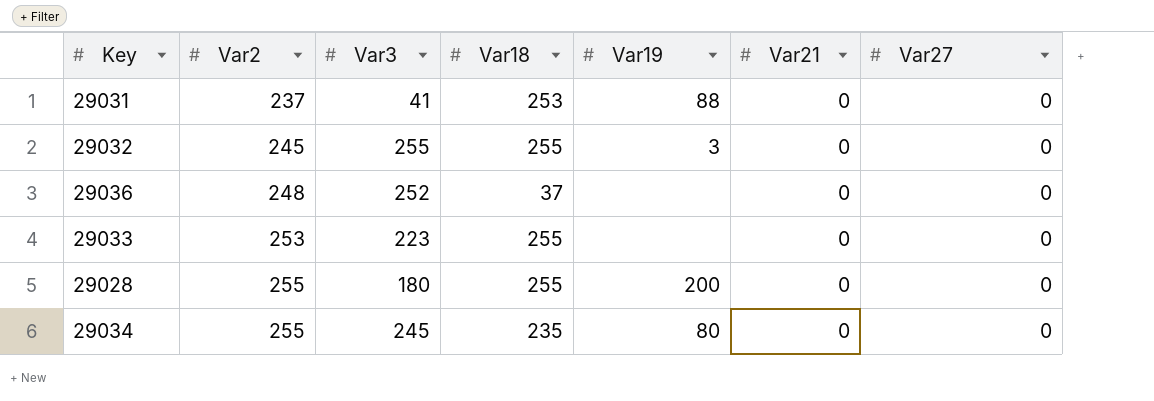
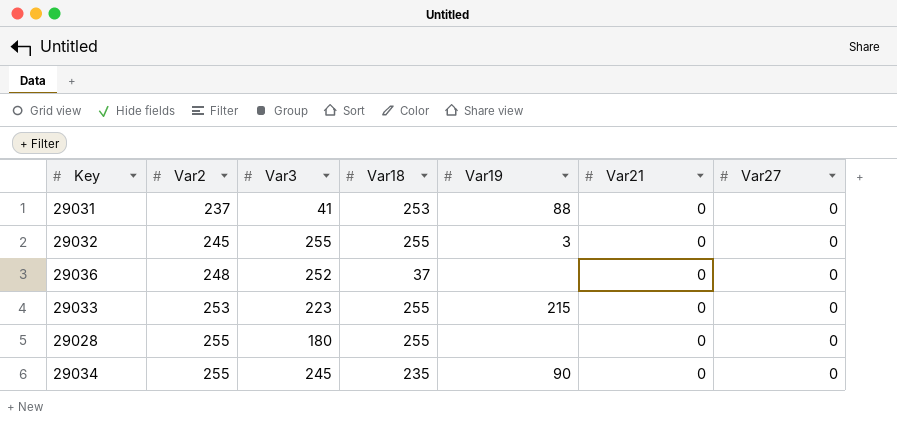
29033 | Var19: none -> 215
29028 | Var19: 200 -> none
29034 | Var19: 80 -> 90

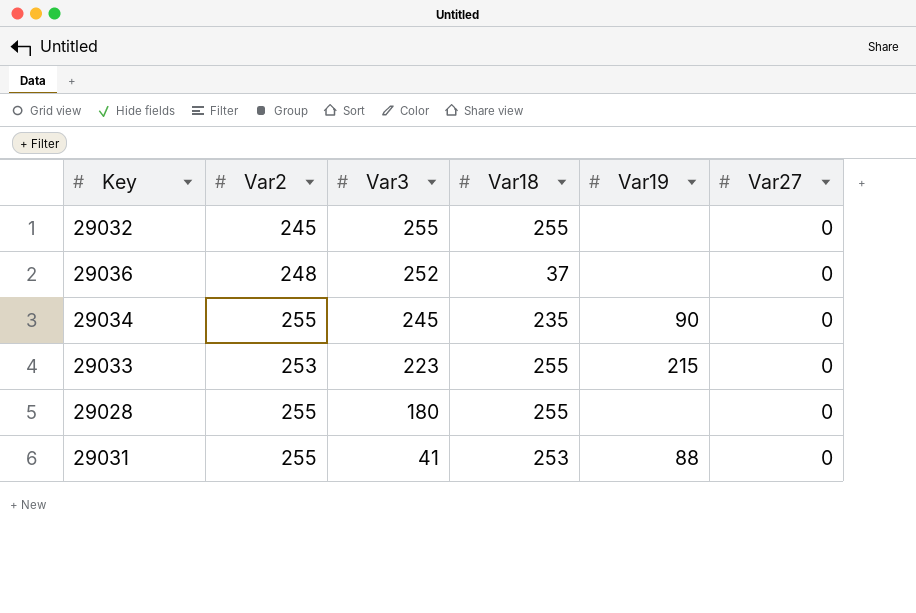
row order: Var2 ascending -> Var3 descending
column Var21 | position: 6 -> none
29032 | Var19: 3 -> none
29031 | Var2: 237 -> 255

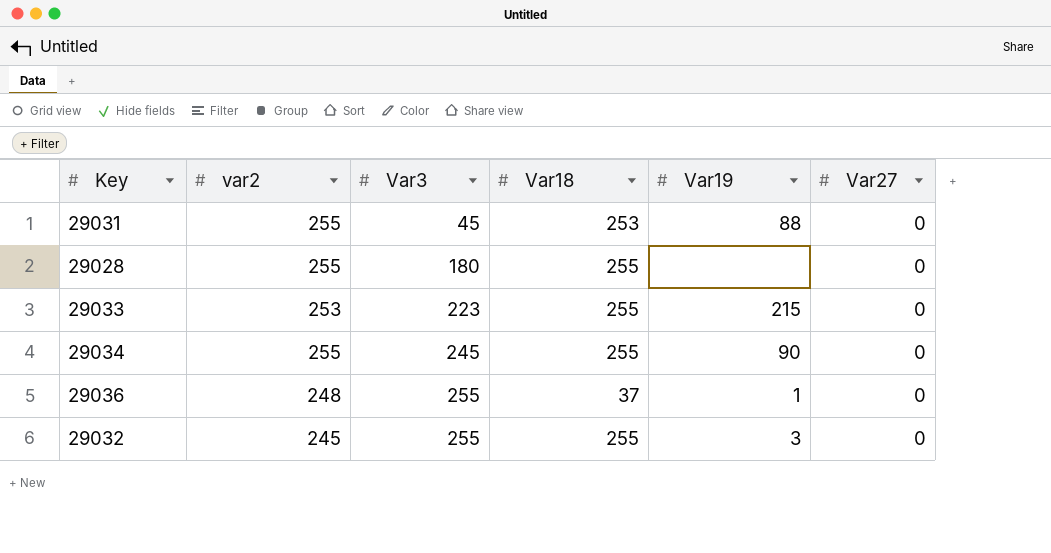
row order: Var3 descending -> Var3 ascending
column name: Var2 -> var2
29031 | Var3: 41 -> 45
29034 | Var18: 235 -> 255
29036 | Var3: 252 -> 255
29036 | Var19: none -> 1
29032 | Var19: none -> 3

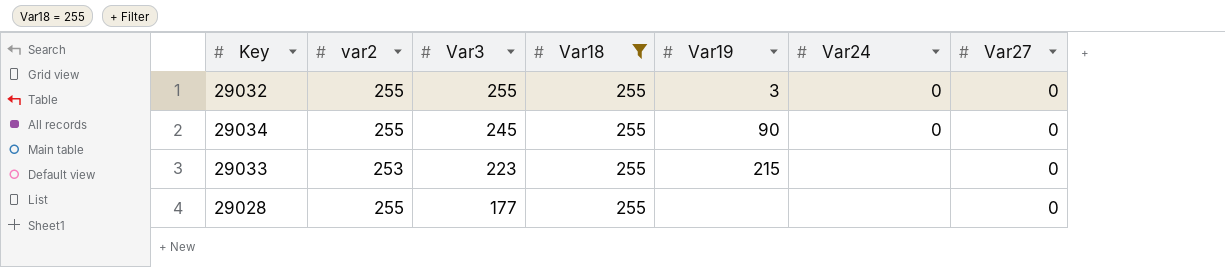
filter: none -> Var18 = 255
row order: Var3 ascending -> Var3 descending
column Var24 | position: none -> 6
29032 | var2: 245 -> 255
29028 | Var3: 180 -> 177

